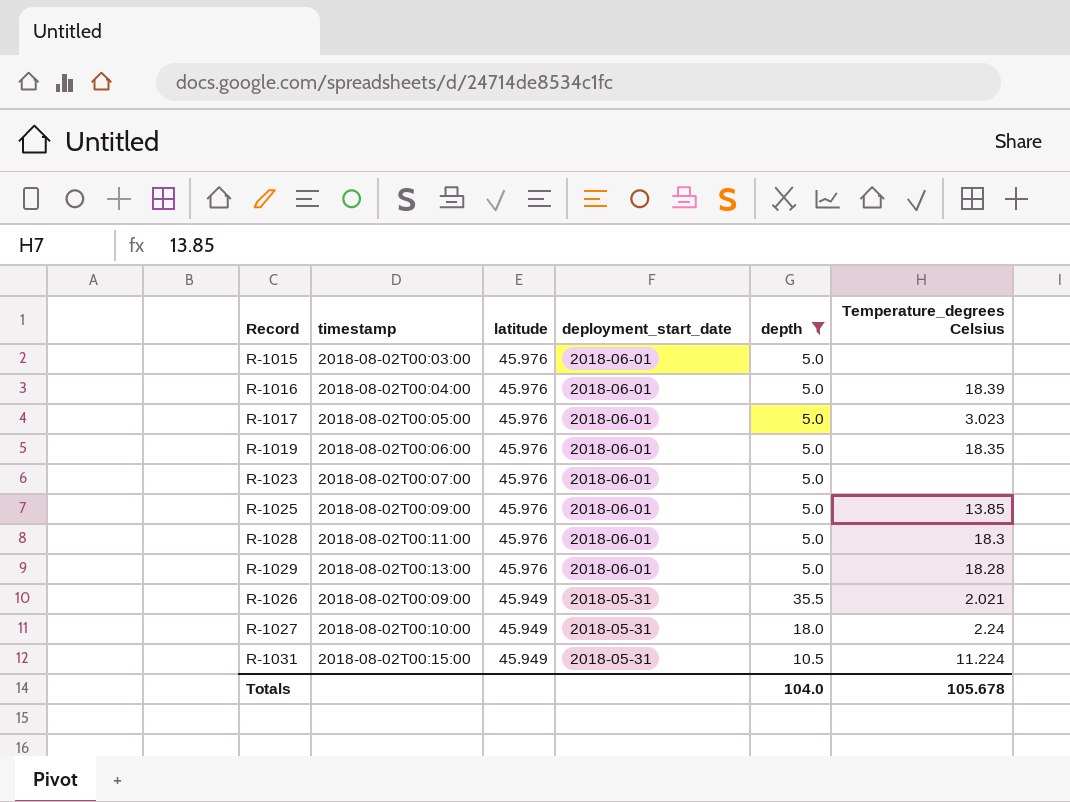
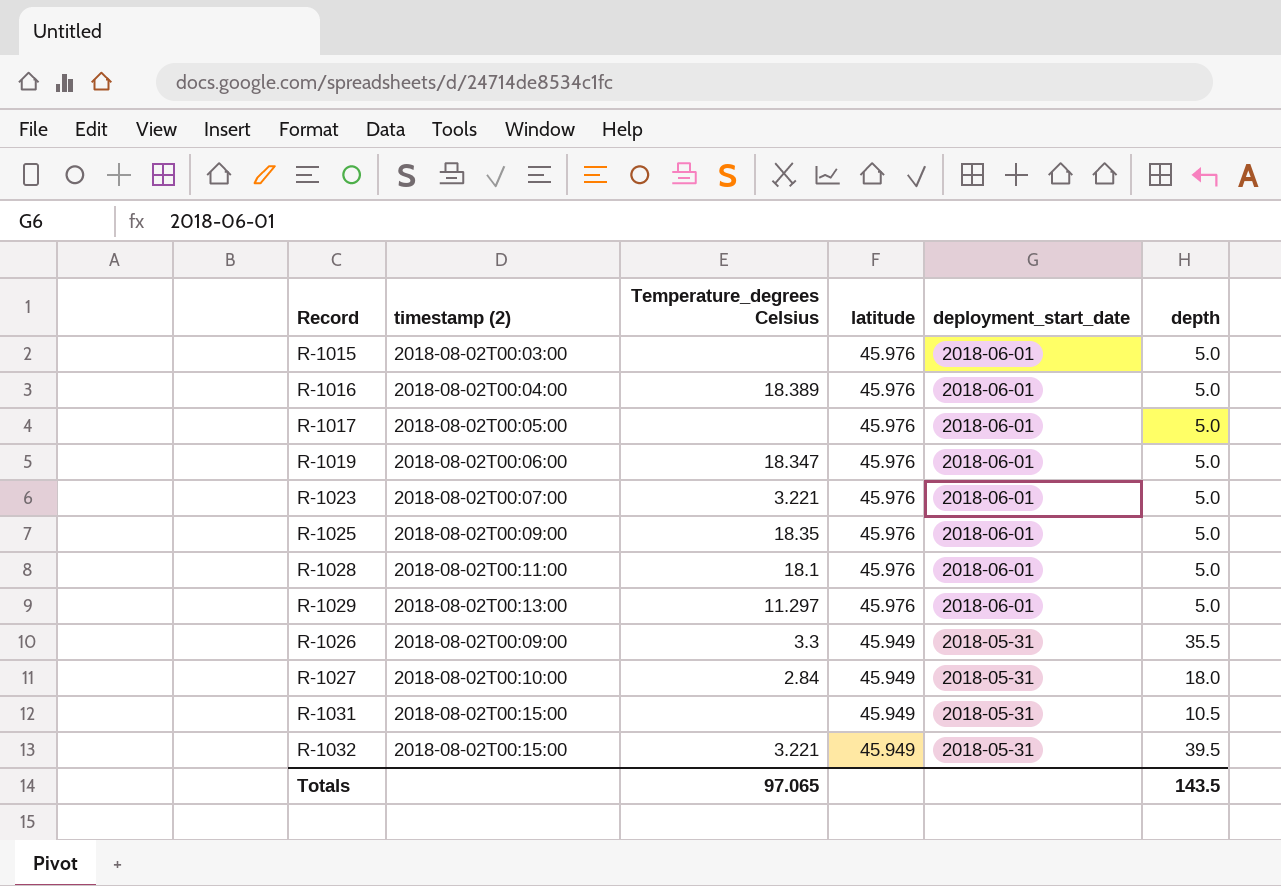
filter: depth != 39.5 -> none
column name: timestamp -> timestamp (2)
column Temperature_degrees Celsius | position: 6 -> 3
R-1016 | Temperature_degrees Celsius: 18.39 -> 18.389
R-1017 | Temperature_degrees Celsius: 3.023 -> none
R-1019 | Temperature_degrees Celsius: 18.35 -> 18.347
R-1023 | Temperature_degrees Celsius: none -> 3.221
R-1025 | Temperature_degrees Celsius: 13.85 -> 18.35
R-1028 | Temperature_degrees Celsius: 18.3 -> 18.1
R-1029 | Temperature_degrees Celsius: 18.28 -> 11.297
R-1026 | Temperature_degrees Celsius: 2.021 -> 3.3
R-1027 | Temperature_degrees Celsius: 2.24 -> 2.84
R-1031 | Temperature_degrees Celsius: 11.224 -> none
Totals | Temperature_degrees Celsius: 105.678 -> 97.065
Totals | depth: 104.0 -> 143.5

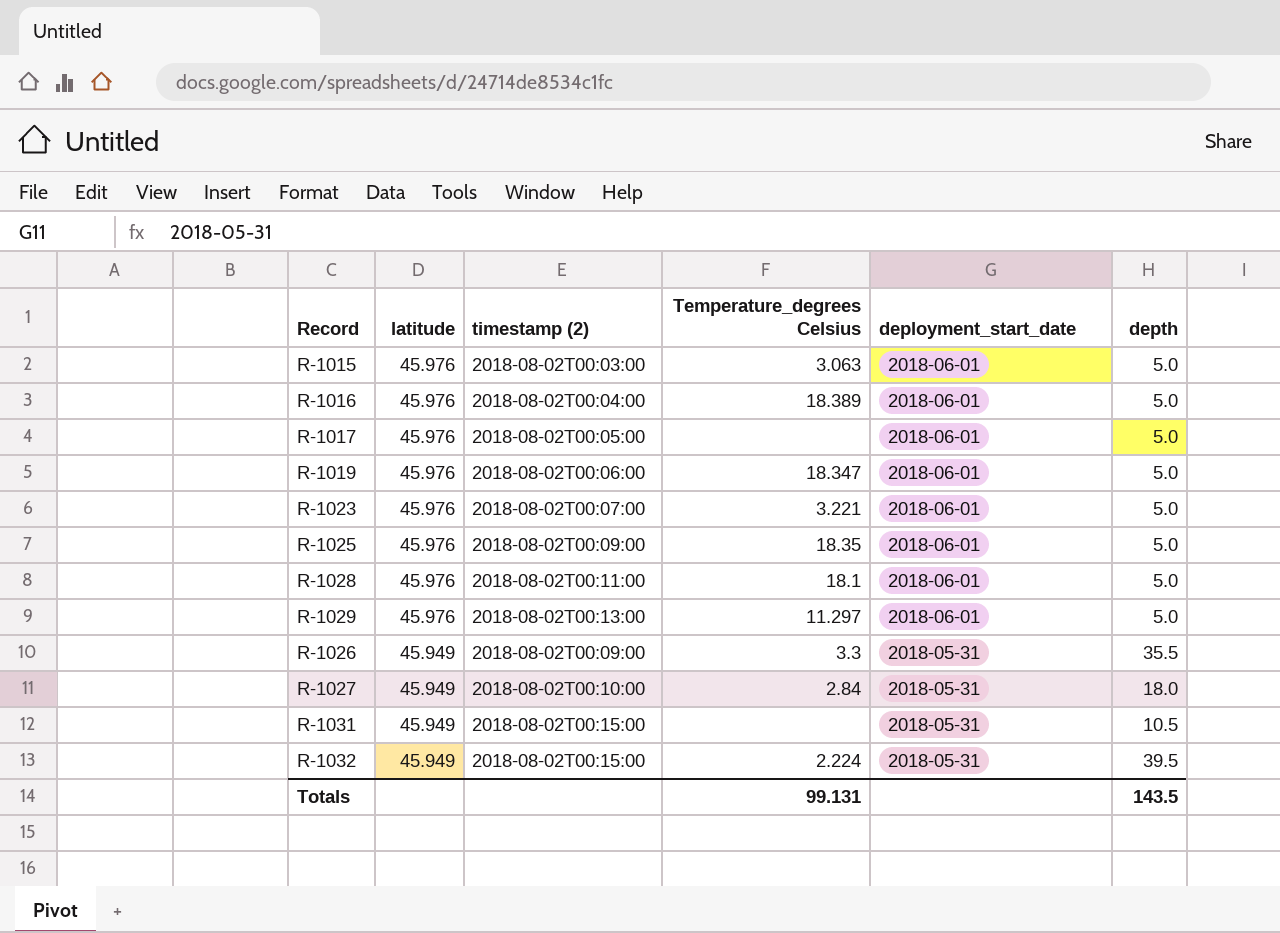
column latitude | position: 4 -> 2
R-1015 | Temperature_degrees Celsius: none -> 3.063
R-1032 | Temperature_degrees Celsius: 3.221 -> 2.224
Totals | Temperature_degrees Celsius: 97.065 -> 99.131

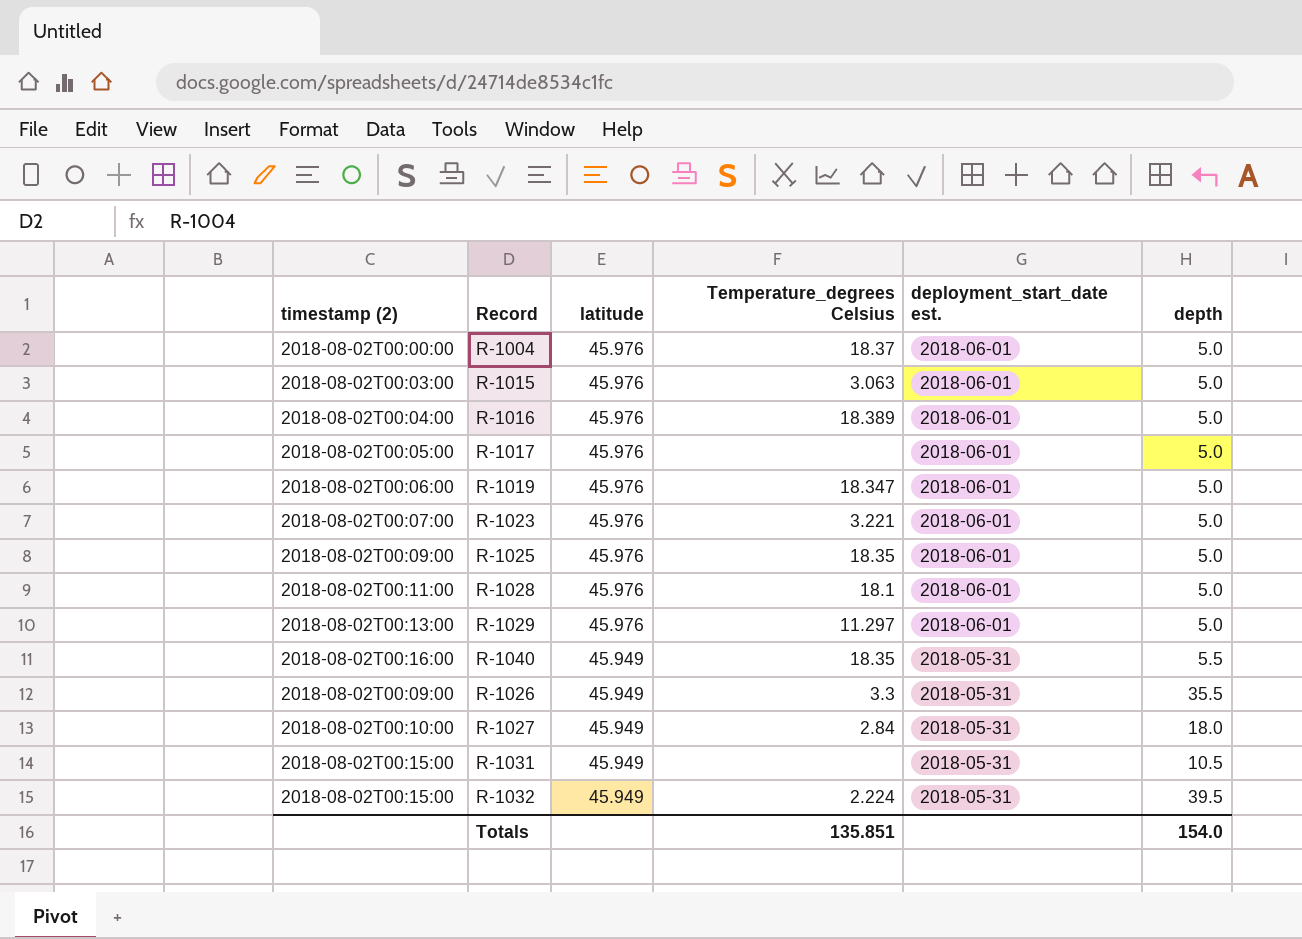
column timestamp (2) | position: 3 -> 1
column name: deployment_start_date -> deployment_start_date est.
row R-1004: none -> 2018-08-02T00:00:00 | 45.976 | 18.37 | 2018-06-01 | 5.0
row R-1040: none -> 2018-08-02T00:16:00 | 45.949 | 18.35 | 2018-05-31 | 5.5
Totals | Temperature_degrees Celsius: 99.131 -> 135.851
Totals | depth: 143.5 -> 154.0

